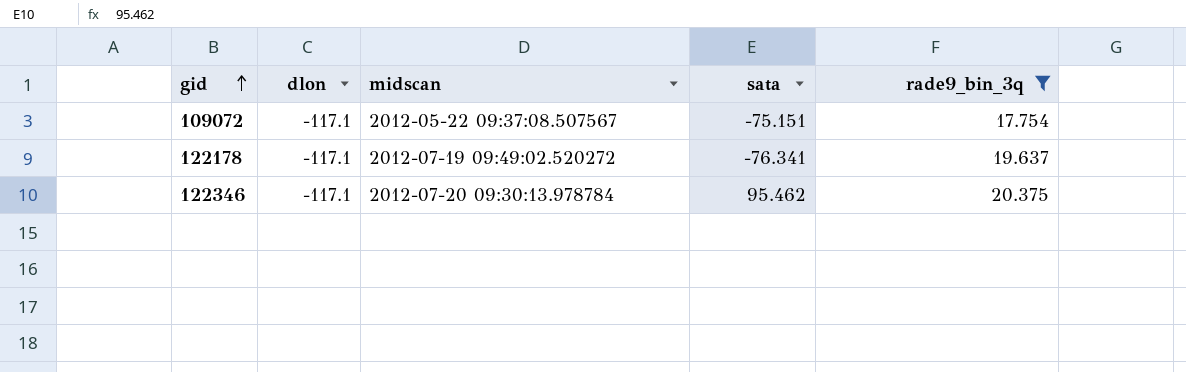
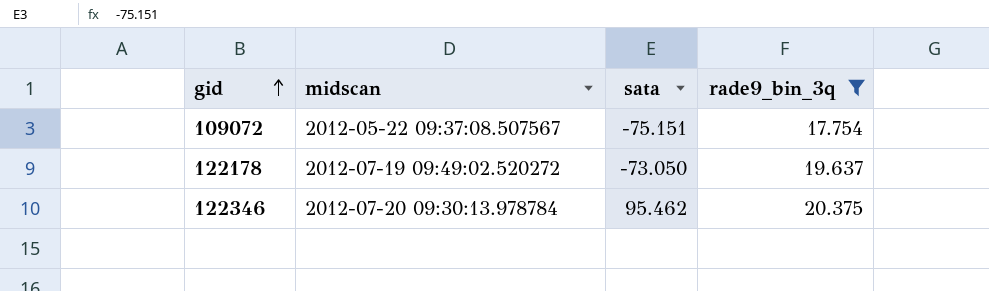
column dlon | position: 2 -> none
122178 | sata: -76.341 -> -73.050

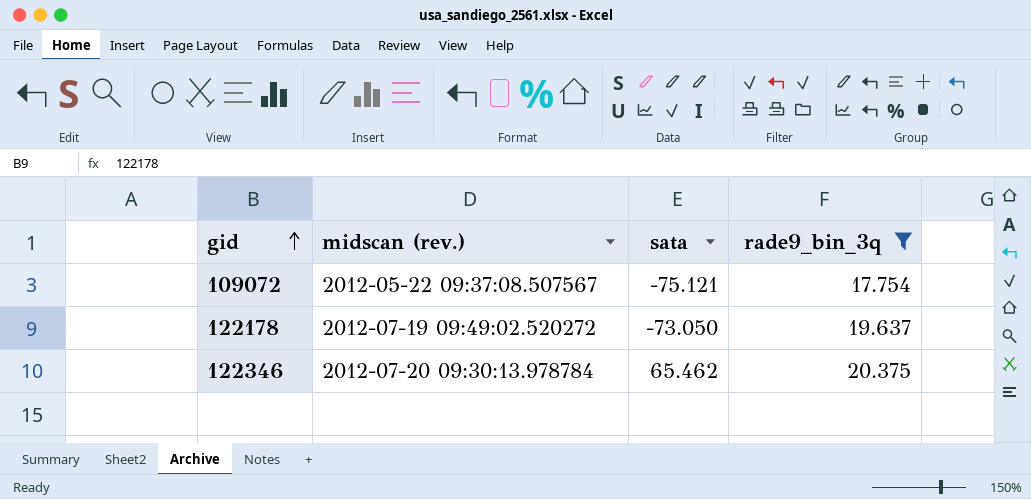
column name: midscan -> midscan (rev.)
109072 | sata: -75.151 -> -75.121
122346 | sata: 95.462 -> 65.462

